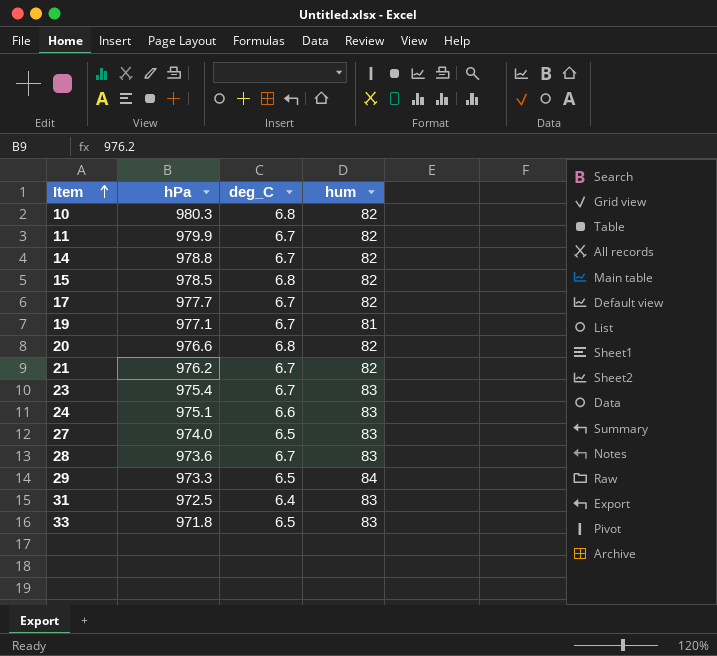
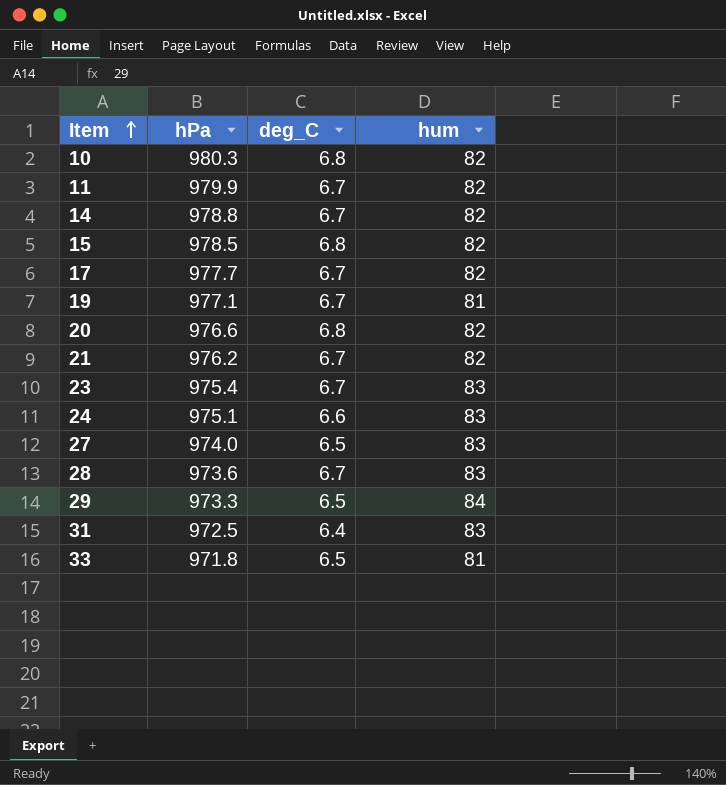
33 | hum: 83 -> 81

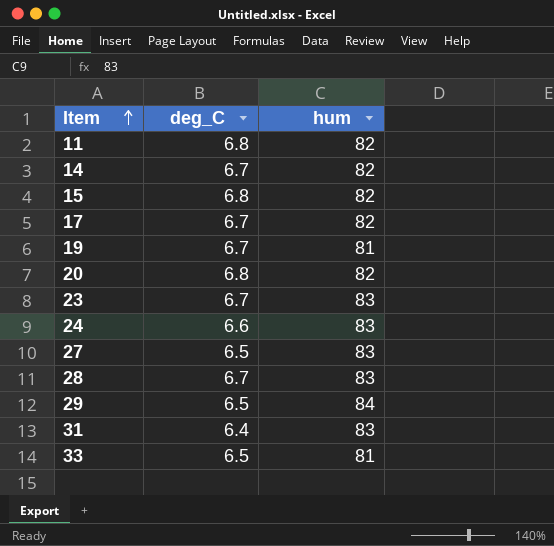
column hPa | position: 2 -> none
row 10: 980.3 | 6.8 | 82 -> none
row 21: 976.2 | 6.7 | 82 -> none
11 | deg_C: 6.7 -> 6.8

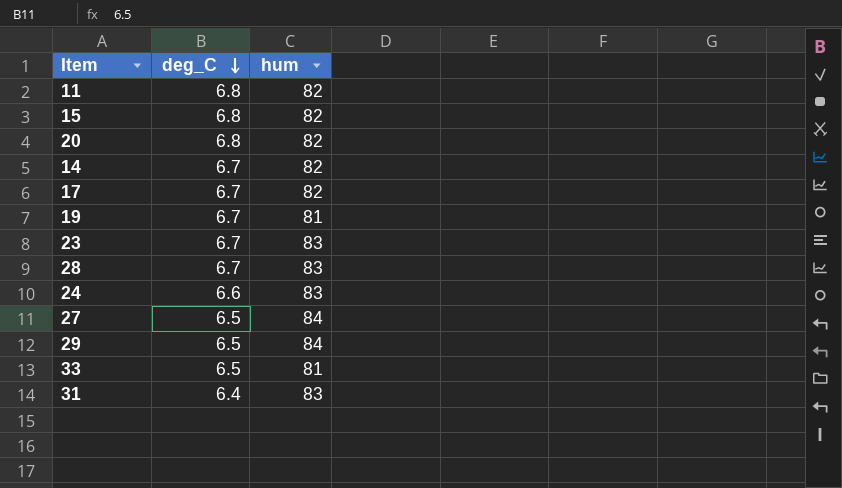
row order: Item ascending -> deg_C descending
27 | hum: 83 -> 84

